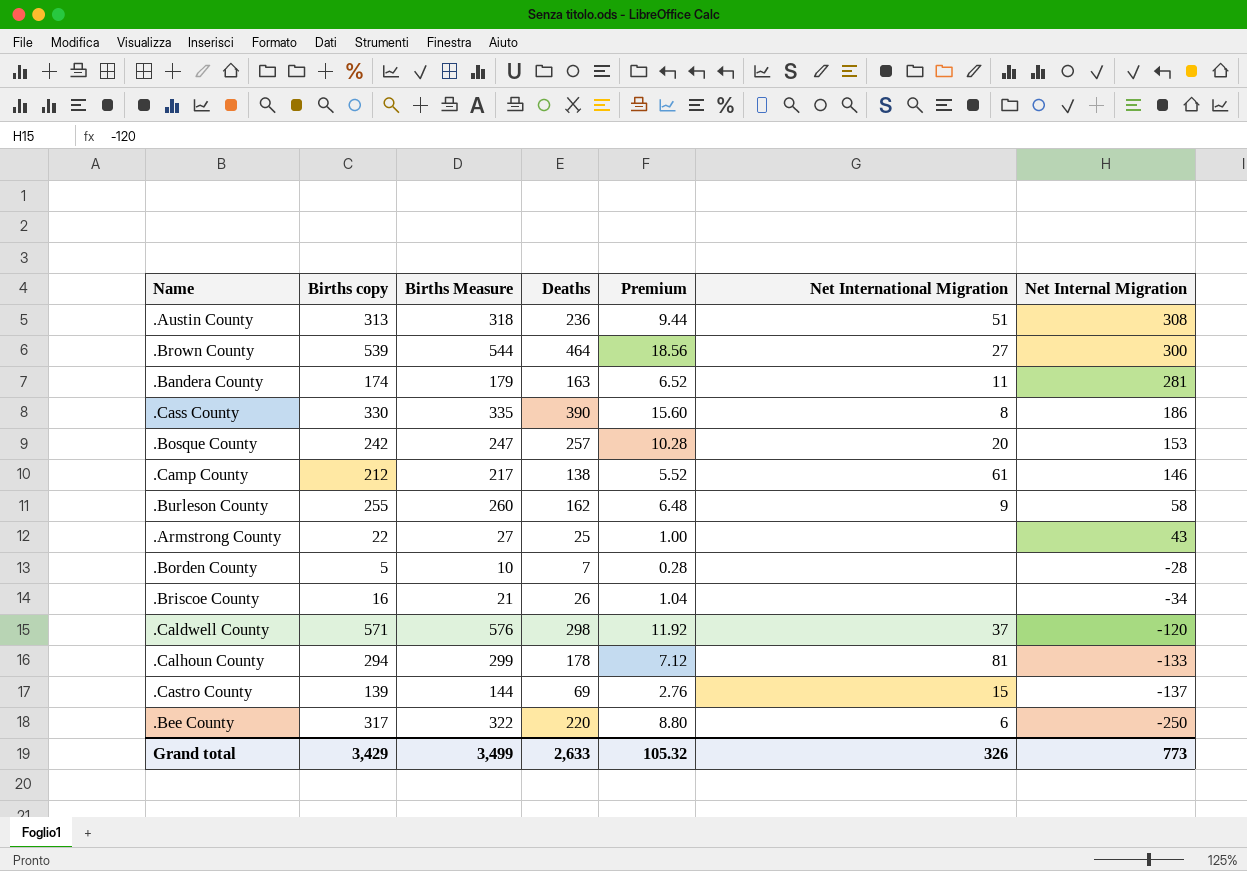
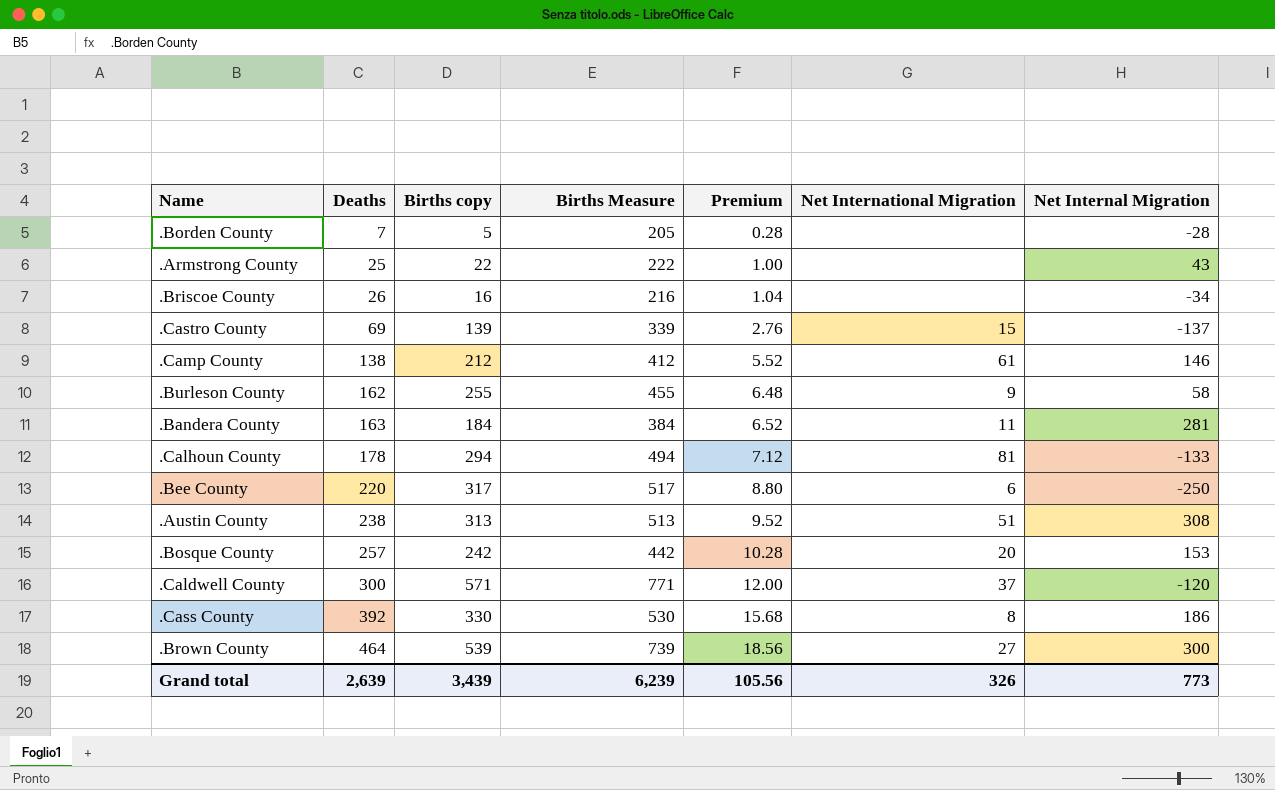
row order: Net Internal Migration descending -> Deaths ascending
column Deaths | position: 4 -> 2
column Births Measure | formula: [Births copy] + 5 -> [Births copy] + 200
.Bandera County | Births copy: 174 -> 184
.Austin County | Deaths: 236 -> 238
.Austin County | Premium: 9.44 -> 9.52
.Caldwell County | Deaths: 298 -> 300
.Caldwell County | Premium: 11.92 -> 12.00
.Cass County | Deaths: 390 -> 392
.Cass County | Premium: 15.60 -> 15.68
Grand total | Deaths: 2,633 -> 2,639
Grand total | Births copy: 3,429 -> 3,439
Grand total | Births Measure: 3,499 -> 6,239
Grand total | Premium: 105.32 -> 105.56

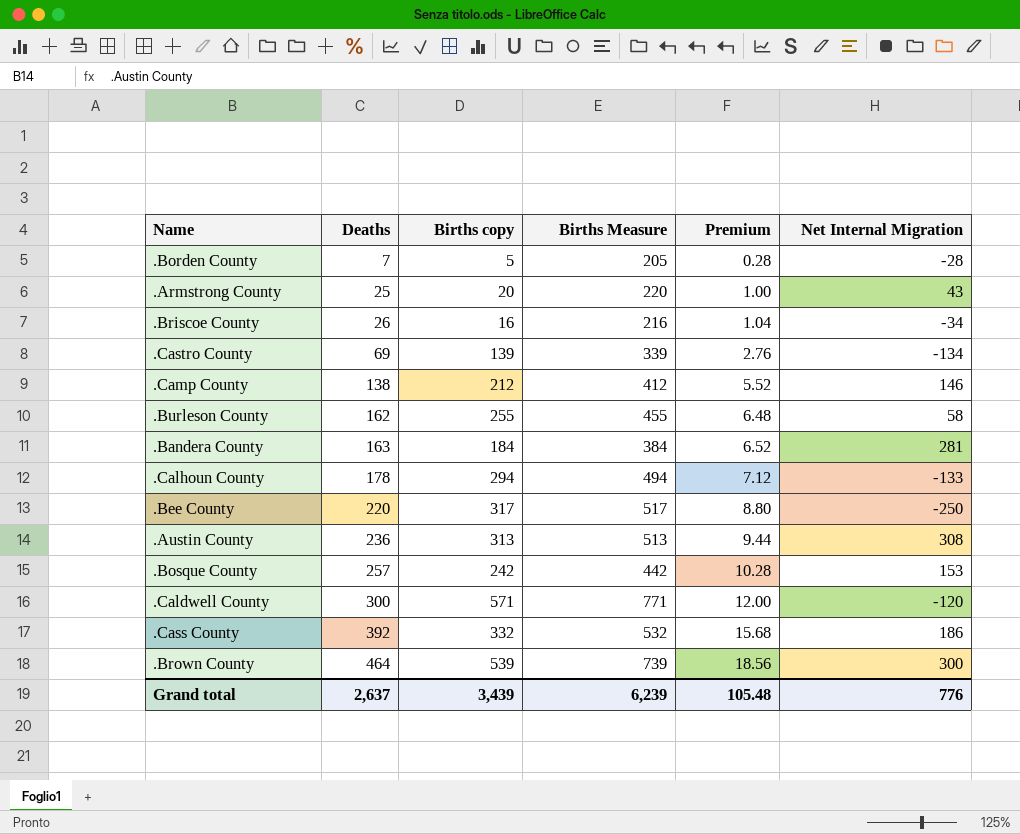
column Net International Migration | position: 6 -> none
.Armstrong County | Births copy: 22 -> 20
.Armstrong County | Births Measure: 222 -> 220
.Castro County | Net Internal Migration: -137 -> -134
.Austin County | Deaths: 238 -> 236
.Austin County | Premium: 9.52 -> 9.44
.Cass County | Births copy: 330 -> 332
.Cass County | Births Measure: 530 -> 532
Grand total | Deaths: 2,639 -> 2,637
Grand total | Premium: 105.56 -> 105.48
Grand total | Net Internal Migration: 773 -> 776

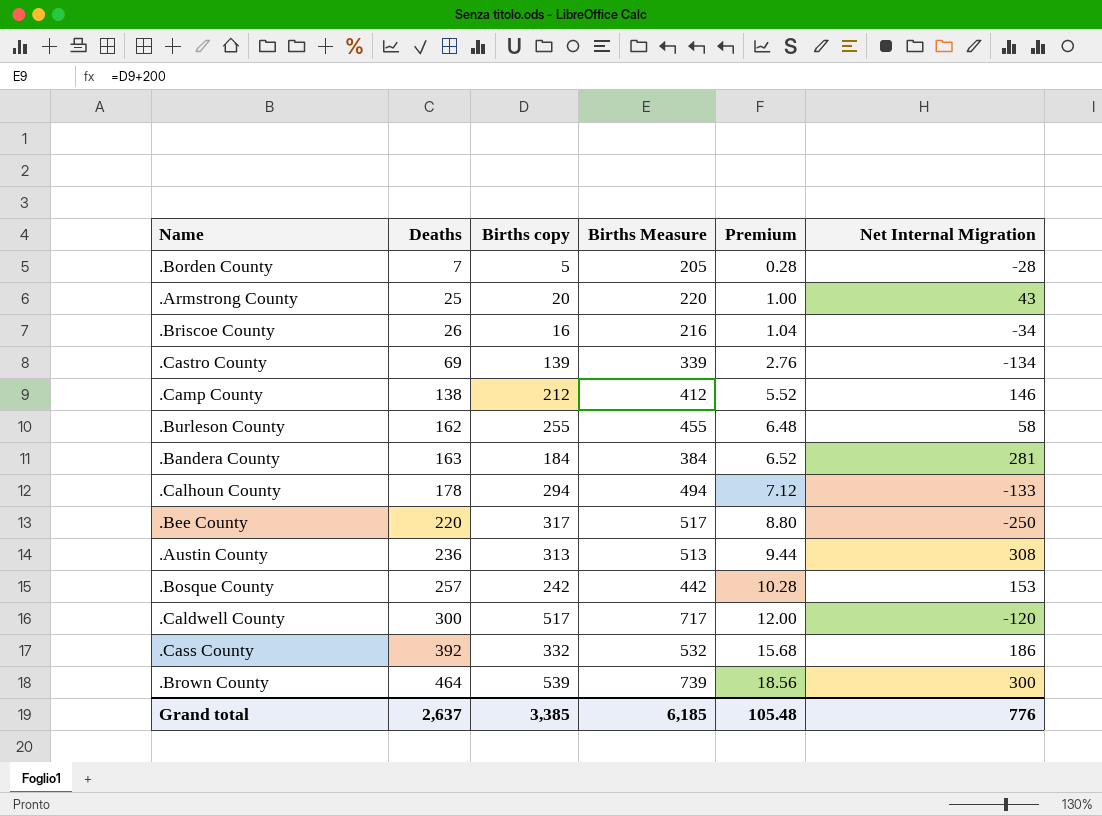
.Caldwell County | Births copy: 571 -> 517
.Caldwell County | Births Measure: 771 -> 717
Grand total | Births copy: 3,439 -> 3,385
Grand total | Births Measure: 6,239 -> 6,185

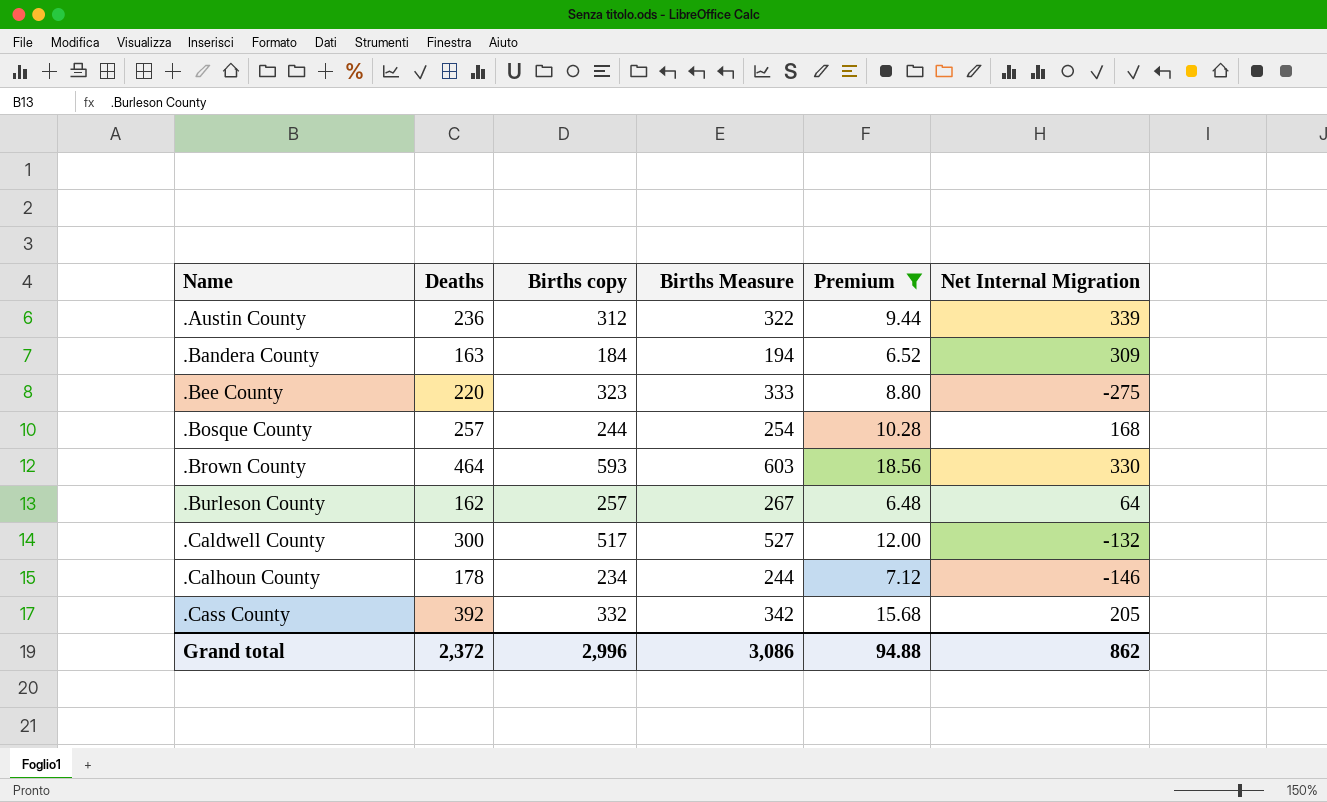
filter: none -> Premium >= 6.48
row order: Deaths ascending -> Name ascending
column Births Measure | formula: [Births copy] + 200 -> [Births copy] + 10
.Austin County | Births copy: 313 -> 312
.Austin County | Net Internal Migration: 308 -> 339
.Bandera County | Net Internal Migration: 281 -> 309
.Bee County | Births copy: 317 -> 323
.Bee County | Net Internal Migration: -250 -> -275
.Bosque County | Births copy: 242 -> 244
.Bosque County | Net Internal Migration: 153 -> 168
.Brown County | Births copy: 539 -> 593
.Brown County | Net Internal Migration: 300 -> 330
.Burleson County | Births copy: 255 -> 257
.Burleson County | Net Internal Migration: 58 -> 64
.Caldwell County | Net Internal Migration: -120 -> -132
.Calhoun County | Births copy: 294 -> 234
.Calhoun County | Net Internal Migration: -133 -> -146
.Cass County | Net Internal Migration: 186 -> 205
Grand total | Deaths: 2,637 -> 2,372
Grand total | Births copy: 3,385 -> 2,996
Grand total | Births Measure: 6,185 -> 3,086
Grand total | Premium: 105.48 -> 94.88
Grand total | Net Internal Migration: 776 -> 862

